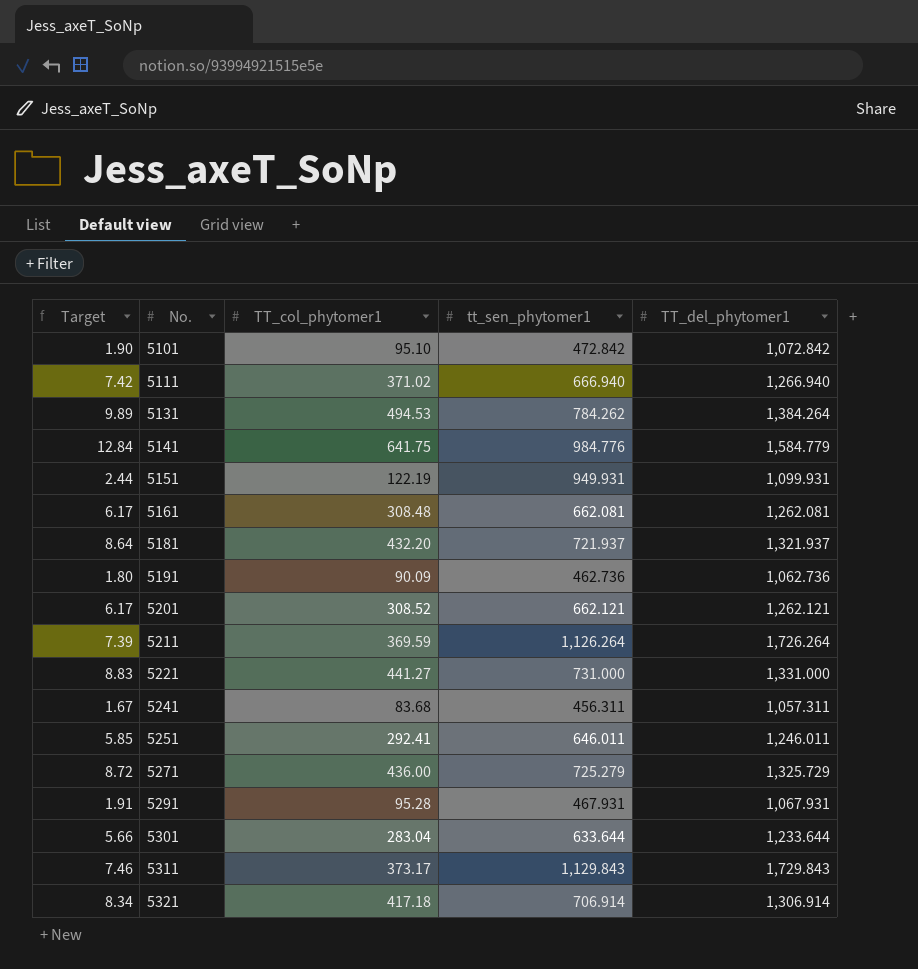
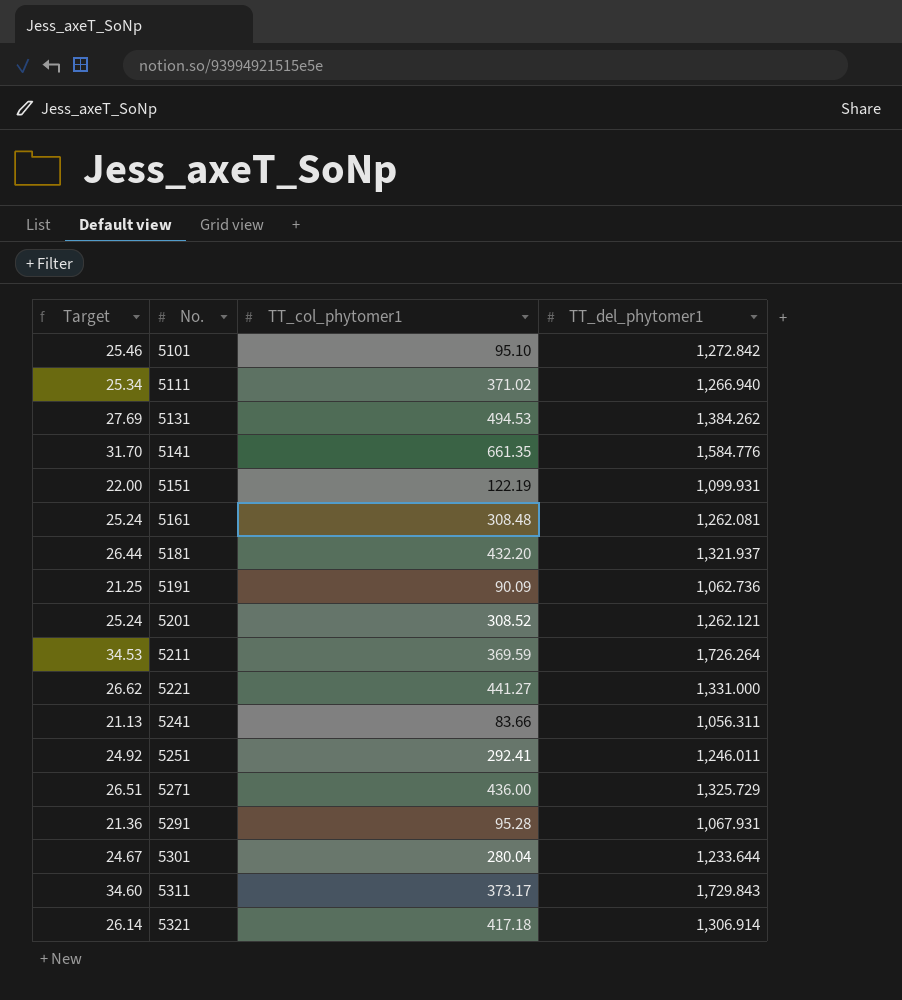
column tt_sen_phytomer1 | position: 4 -> none
column Target | formula: [TT_col_phytomer1] * 0.02 -> [TT_del_phytomer1] * 0.02
5101 | TT_del_phytomer1: 1,072.842 -> 1,272.842
5131 | TT_del_phytomer1: 1,384.264 -> 1,384.262
5141 | TT_col_phytomer1: 641.75 -> 661.35
5141 | TT_del_phytomer1: 1,584.779 -> 1,584.776
5241 | TT_col_phytomer1: 83.68 -> 83.66
5241 | TT_del_phytomer1: 1,057.311 -> 1,056.311
5301 | TT_col_phytomer1: 283.04 -> 280.04

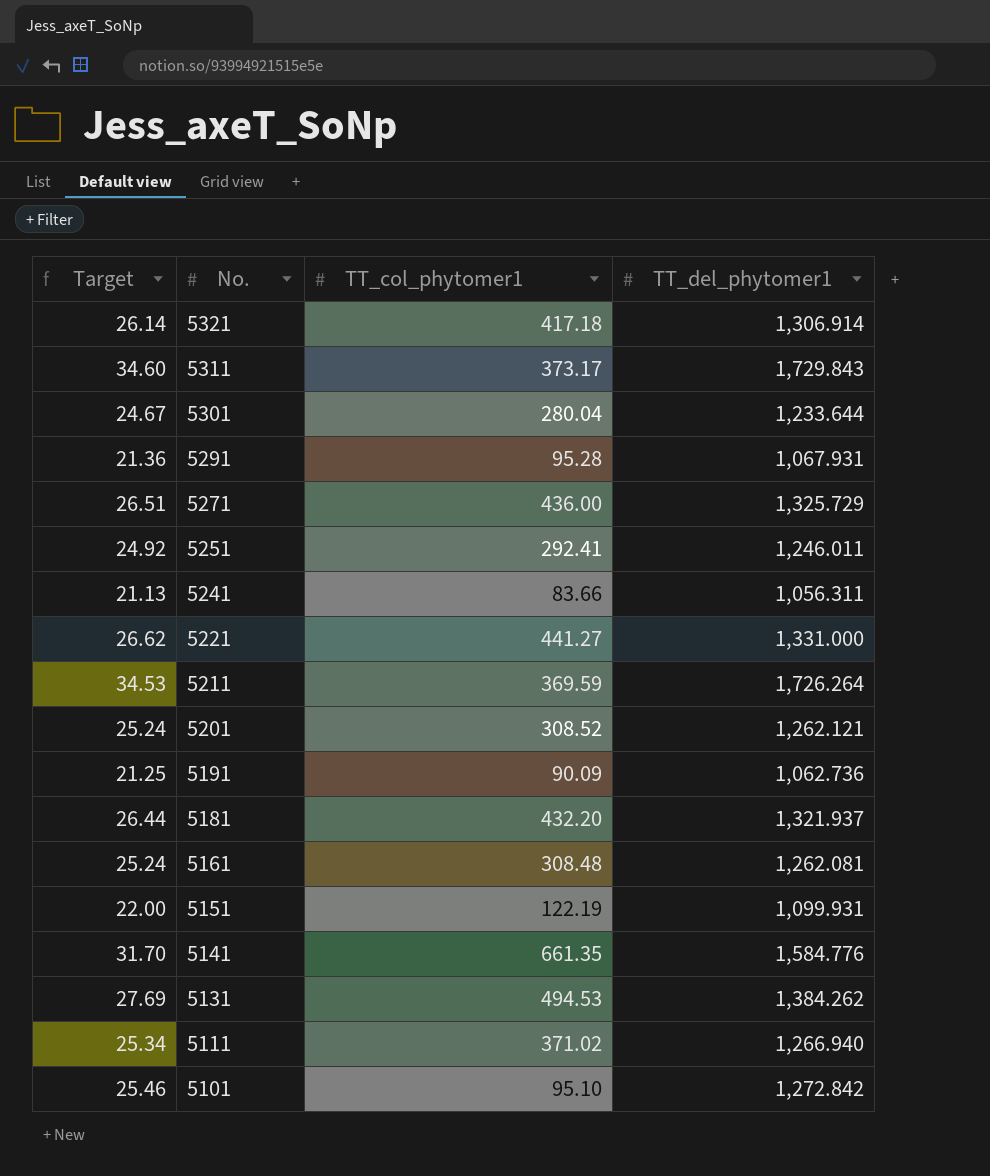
row order: No. ascending -> No. descending

